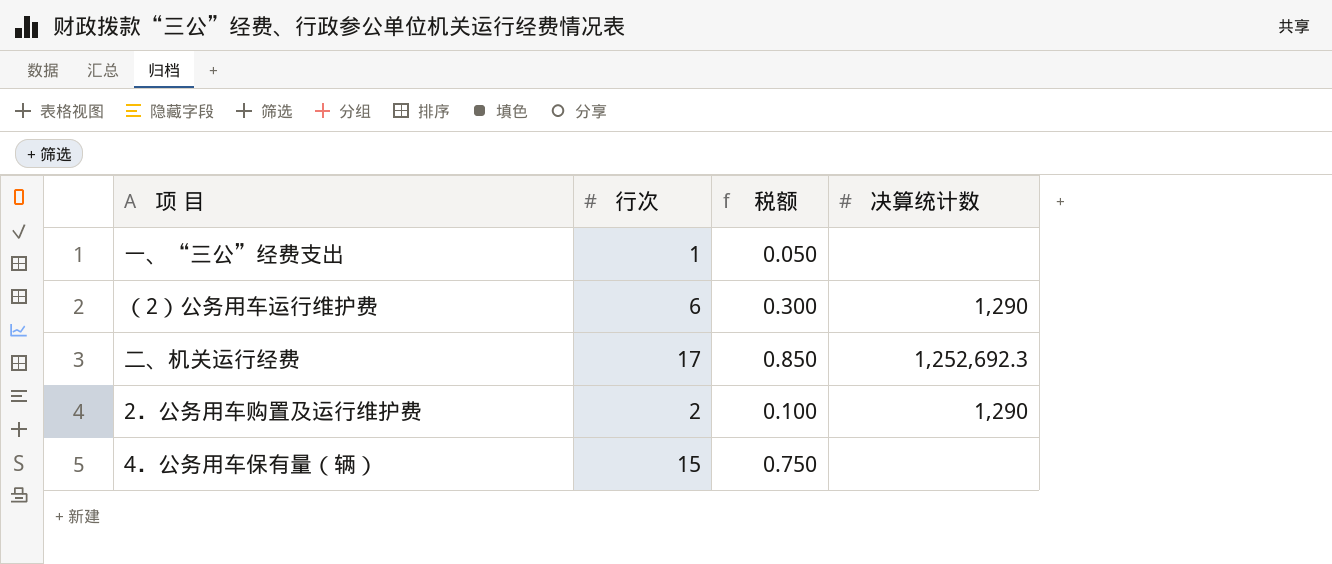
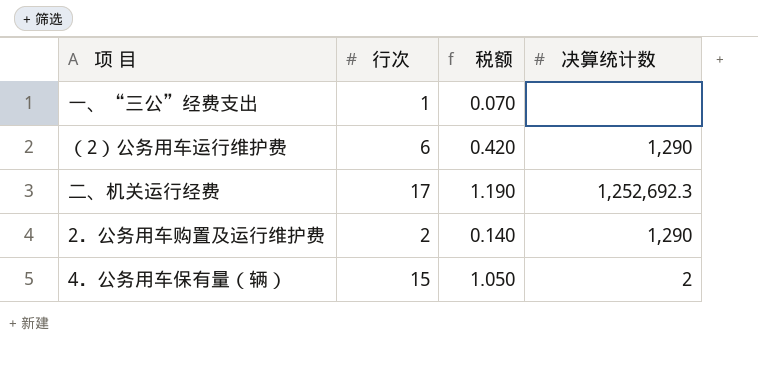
column 税额 | formula: [行次] * 0.05 -> [行次] * 0.07
4．公务用车保有量（辆） | 决算统计数: none -> 2

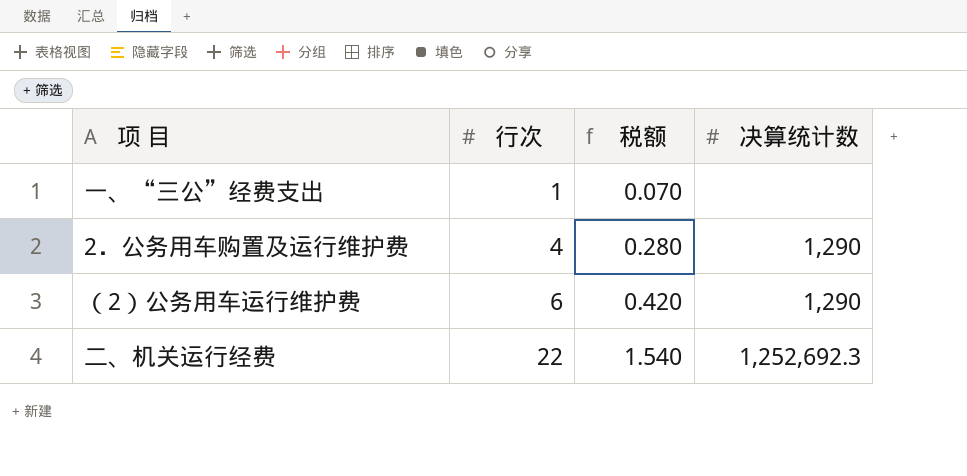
row order: none -> 行次 ascending
row 4．公务用车保有量（辆）: 15 | 1.050 | 2 -> none
2．公务用车购置及运行维护费 | 行次: 2 -> 4
2．公务用车购置及运行维护费 | 税额: 0.140 -> 0.280
二、机关运行经费 | 行次: 17 -> 22
二、机关运行经费 | 税额: 1.190 -> 1.540

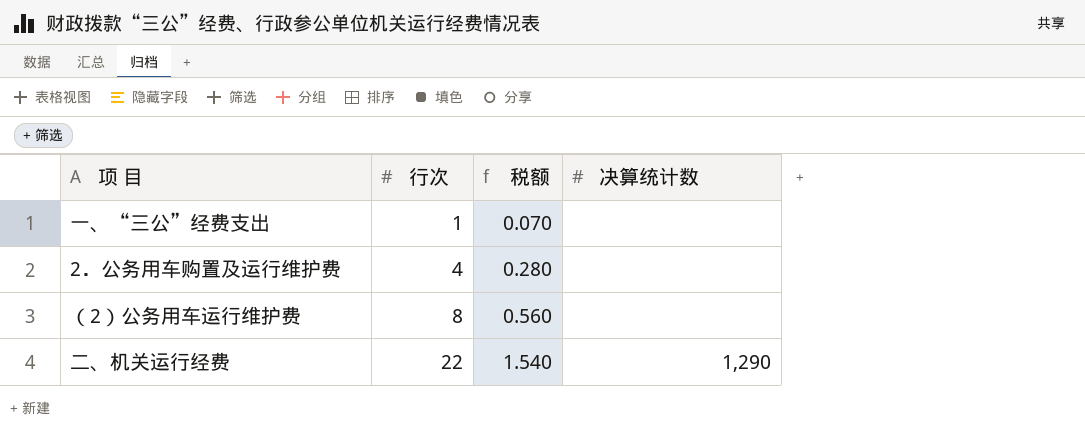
2．公务用车购置及运行维护费 | 决算统计数: 1,290 -> none
（2）公务用车运行维护费 | 行次: 6 -> 8
（2）公务用车运行维护费 | 税额: 0.420 -> 0.560
（2）公务用车运行维护费 | 决算统计数: 1,290 -> none
二、机关运行经费 | 决算统计数: 1,252,692.3 -> 1,290

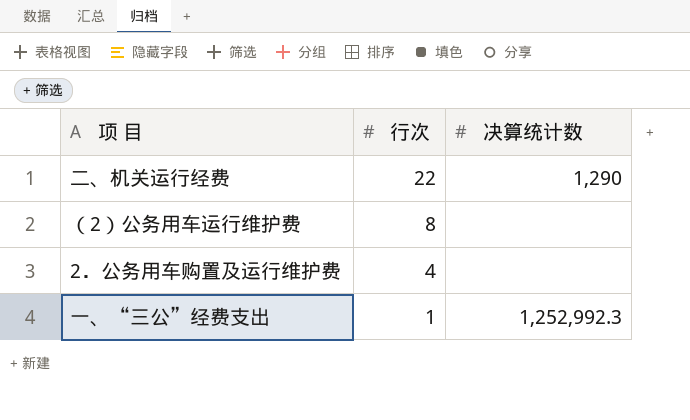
row order: 行次 ascending -> 行次 descending
column 税额 | formula: [行次] * 0.07 -> none
一、“三公”经费支出 | 决算统计数: none -> 1,252,992.3

